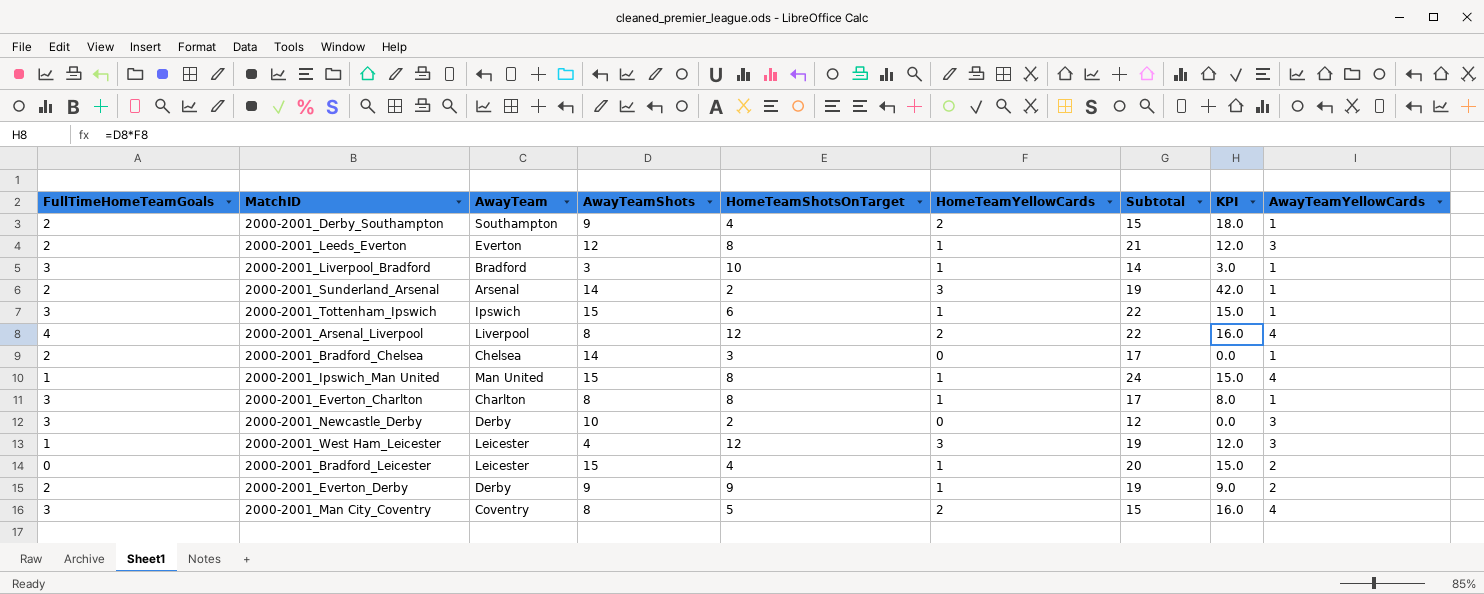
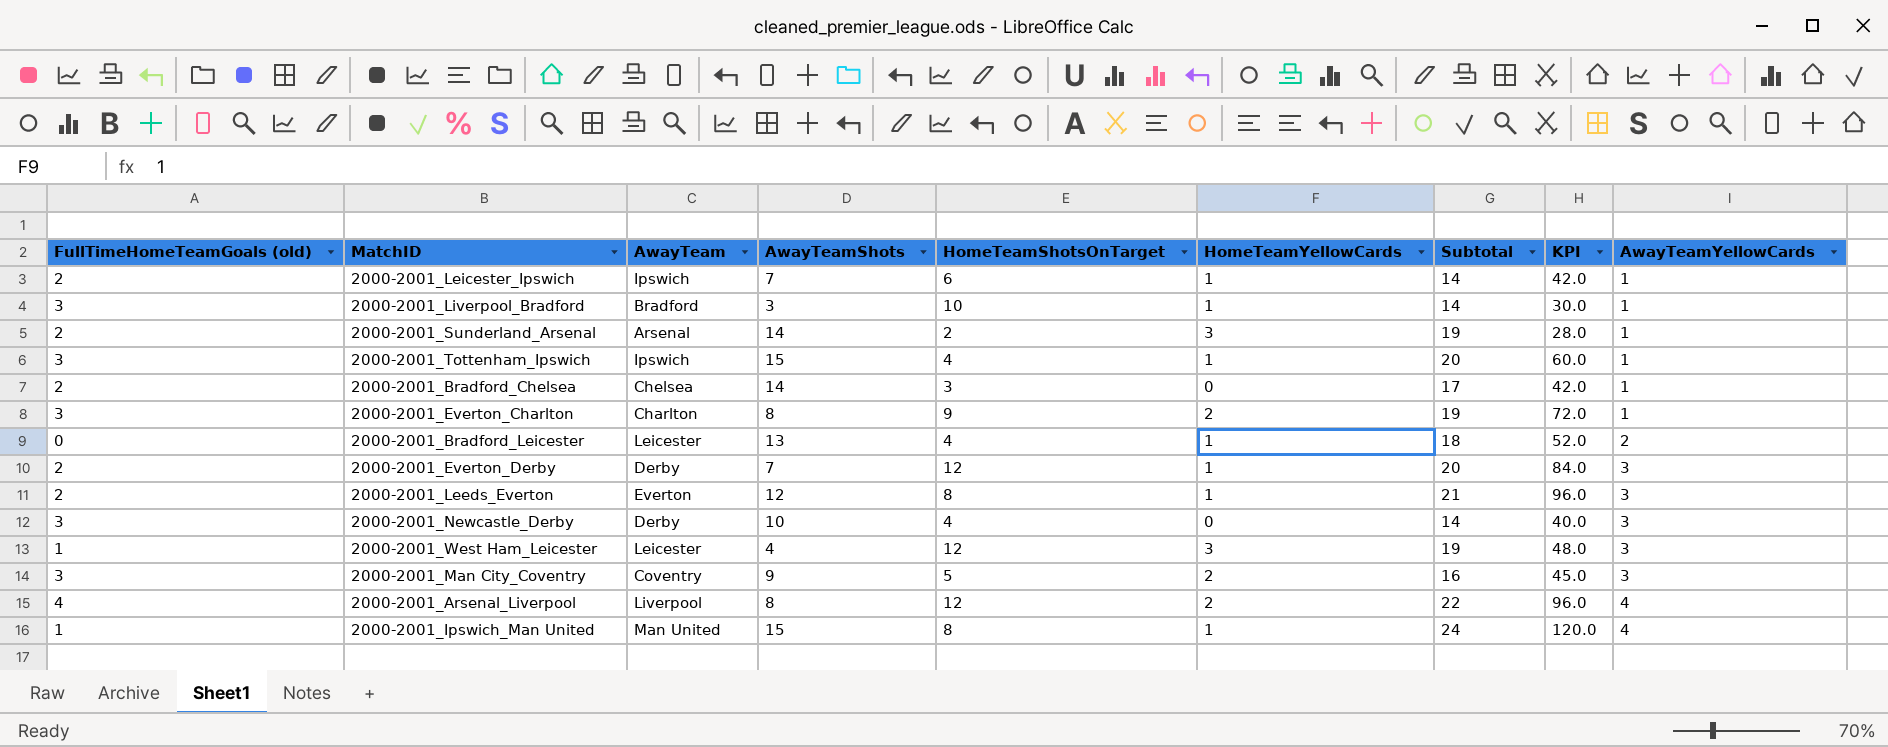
row order: none -> AwayTeamYellowCards ascending
column name: FullTimeHomeTeamGoals -> FullTimeHomeTeamGoals (old)
column KPI | formula: [AwayTeamShots] * [HomeTeamYellowCards] -> [AwayTeamShots] * [HomeTeamShotsOnTarget]
row 2000-2001_Derby_Southampton: 2 | Southampton | 9 | 4 | 2 | 15 | 18.0 | 1 -> none
row 2000-2001_Leicester_Ipswich: none -> 2 | Ipswich | 7 | 6 | 1 | 14 | 42.0 | 1
2000-2001_Tottenham_Ipswich | HomeTeamShotsOnTarget: 6 -> 4
2000-2001_Tottenham_Ipswich | Subtotal: 22 -> 20
2000-2001_Everton_Charlton | HomeTeamShotsOnTarget: 8 -> 9
2000-2001_Everton_Charlton | HomeTeamYellowCards: 1 -> 2
2000-2001_Everton_Charlton | Subtotal: 17 -> 19
2000-2001_Bradford_Leicester | AwayTeamShots: 15 -> 13
2000-2001_Bradford_Leicester | Subtotal: 20 -> 18
2000-2001_Everton_Derby | AwayTeamShots: 9 -> 7
2000-2001_Everton_Derby | HomeTeamShotsOnTarget: 9 -> 12
2000-2001_Everton_Derby | Subtotal: 19 -> 20
2000-2001_Everton_Derby | AwayTeamYellowCards: 2 -> 3
2000-2001_Newcastle_Derby | HomeTeamShotsOnTarget: 2 -> 4
2000-2001_Newcastle_Derby | Subtotal: 12 -> 14
2000-2001_Man City_Coventry | AwayTeamShots: 8 -> 9
2000-2001_Man City_Coventry | Subtotal: 15 -> 16
2000-2001_Man City_Coventry | AwayTeamYellowCards: 4 -> 3

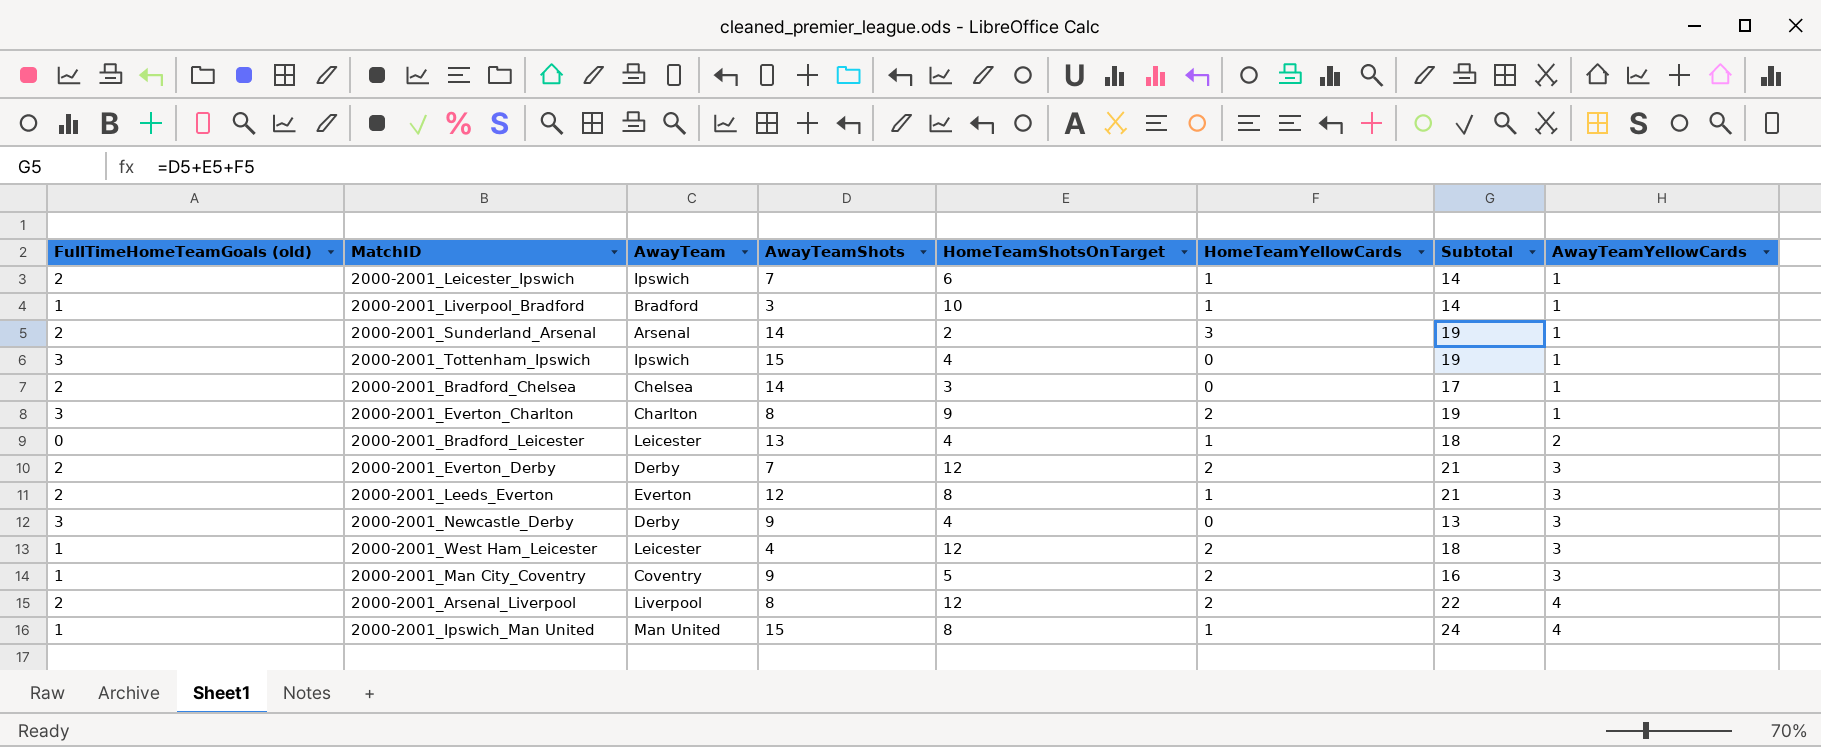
column KPI | formula: [AwayTeamShots] * [HomeTeamShotsOnTarget] -> none
2000-2001_Liverpool_Bradford | FullTimeHomeTeamGoals (old): 3 -> 1
2000-2001_Tottenham_Ipswich | HomeTeamYellowCards: 1 -> 0
2000-2001_Tottenham_Ipswich | Subtotal: 20 -> 19
2000-2001_Everton_Derby | HomeTeamYellowCards: 1 -> 2
2000-2001_Everton_Derby | Subtotal: 20 -> 21
2000-2001_Newcastle_Derby | AwayTeamShots: 10 -> 9
2000-2001_Newcastle_Derby | Subtotal: 14 -> 13
2000-2001_West Ham_Leicester | HomeTeamYellowCards: 3 -> 2
2000-2001_West Ham_Leicester | Subtotal: 19 -> 18
2000-2001_Man City_Coventry | FullTimeHomeTeamGoals (old): 3 -> 1
2000-2001_Arsenal_Liverpool | FullTimeHomeTeamGoals (old): 4 -> 2

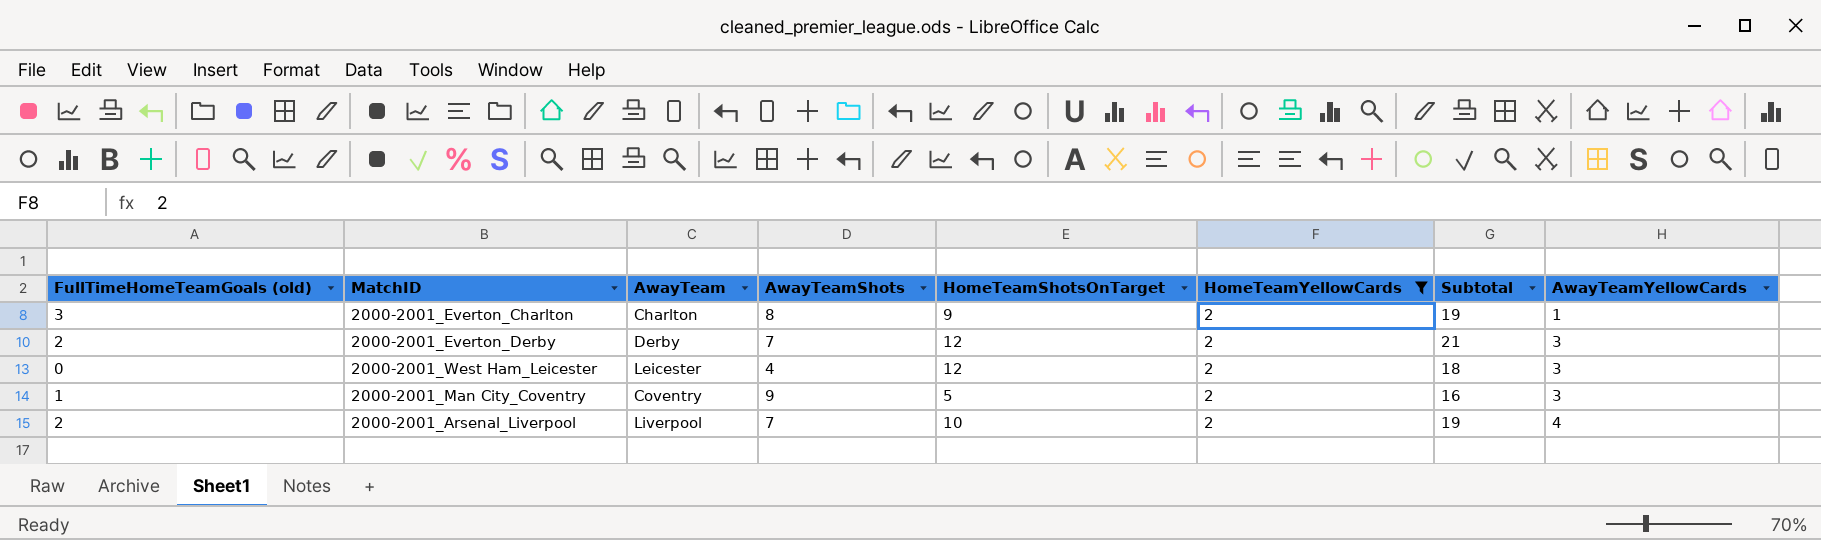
filter: none -> HomeTeamYellowCards = 2
2000-2001_West Ham_Leicester | FullTimeHomeTeamGoals (old): 1 -> 0
2000-2001_Arsenal_Liverpool | AwayTeamShots: 8 -> 7
2000-2001_Arsenal_Liverpool | HomeTeamShotsOnTarget: 12 -> 10
2000-2001_Arsenal_Liverpool | Subtotal: 22 -> 19

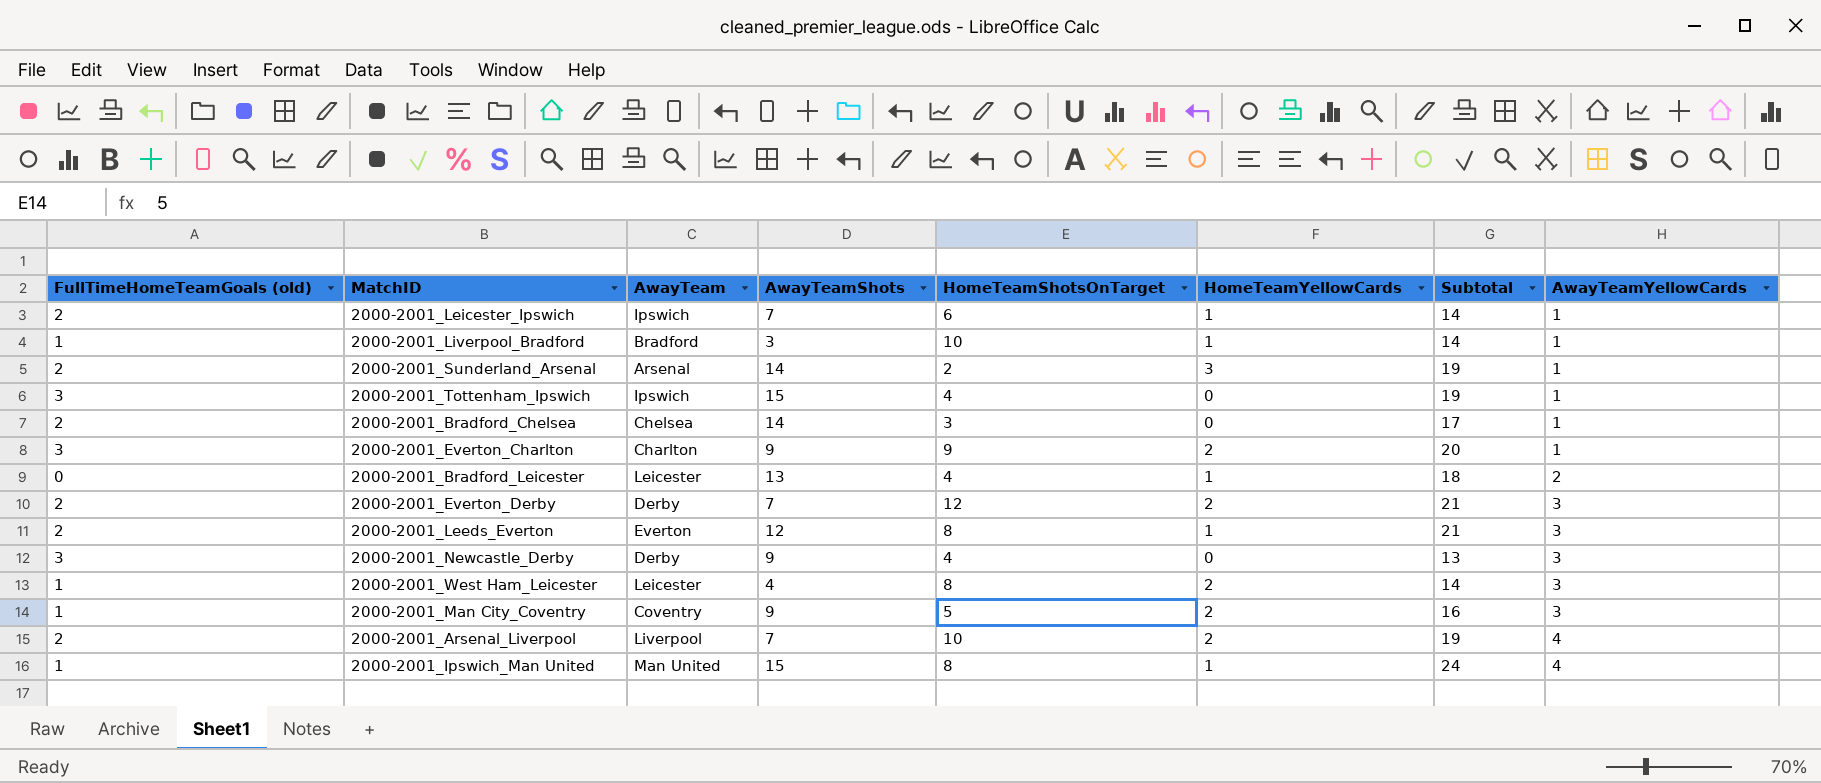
filter: HomeTeamYellowCards = 2 -> none
2000-2001_Everton_Charlton | AwayTeamShots: 8 -> 9
2000-2001_Everton_Charlton | Subtotal: 19 -> 20
2000-2001_West Ham_Leicester | FullTimeHomeTeamGoals (old): 0 -> 1
2000-2001_West Ham_Leicester | HomeTeamShotsOnTarget: 12 -> 8
2000-2001_West Ham_Leicester | Subtotal: 18 -> 14

